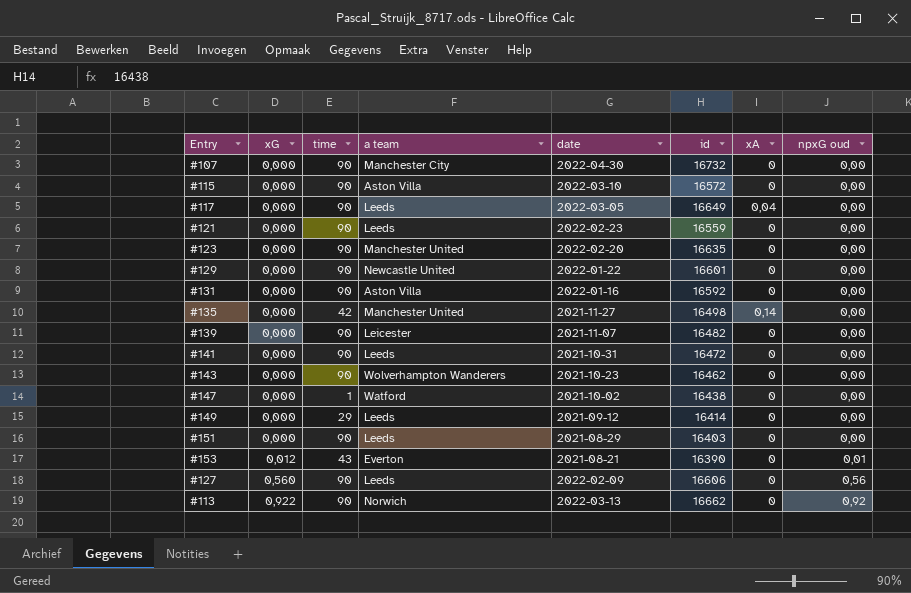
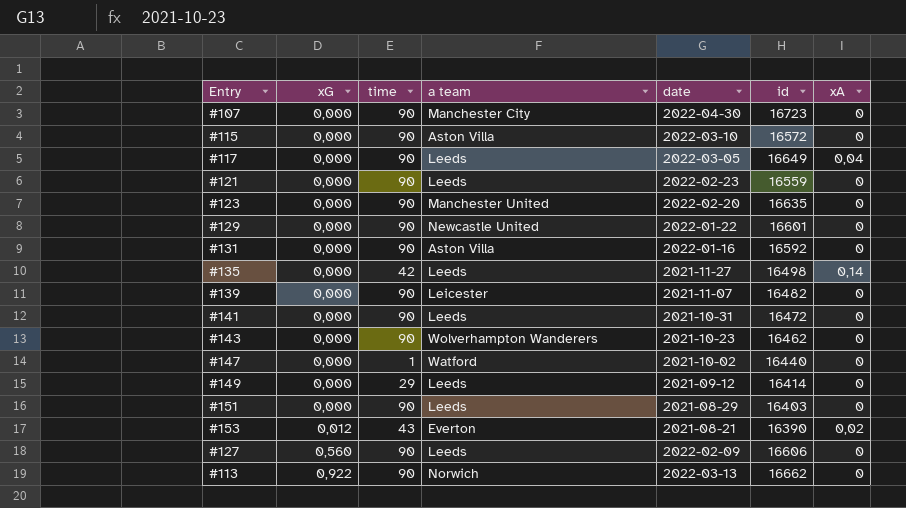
column npxG oud | position: 8 -> none
#107 | id: 16732 -> 16723
#135 | a team: Manchester United -> Leeds
#147 | id: 16438 -> 16440
#153 | xA: 0 -> 0,02

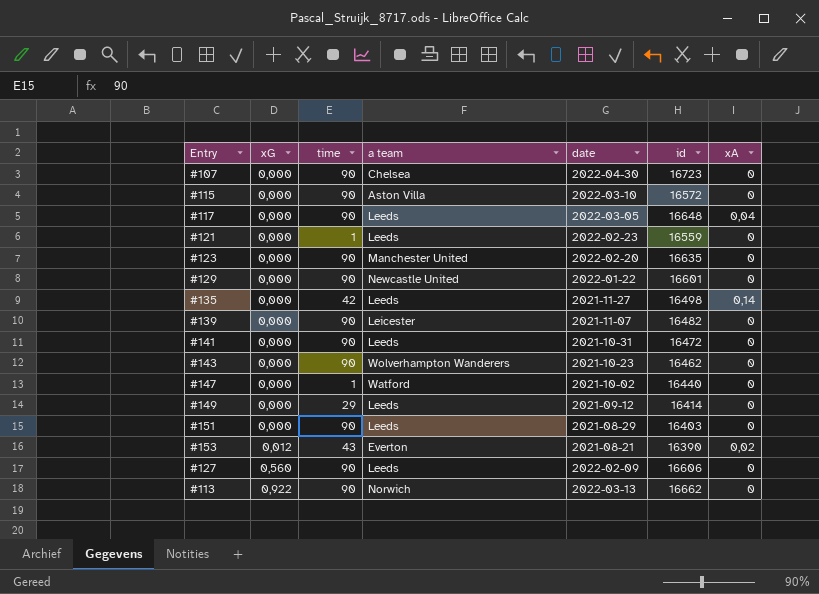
row #131: 0,000 | 90 | Aston Villa | 2022-01-16 | 16592 | 0 -> none
#107 | a team: Manchester City -> Chelsea
#117 | id: 16649 -> 16648
#121 | time: 90 -> 1

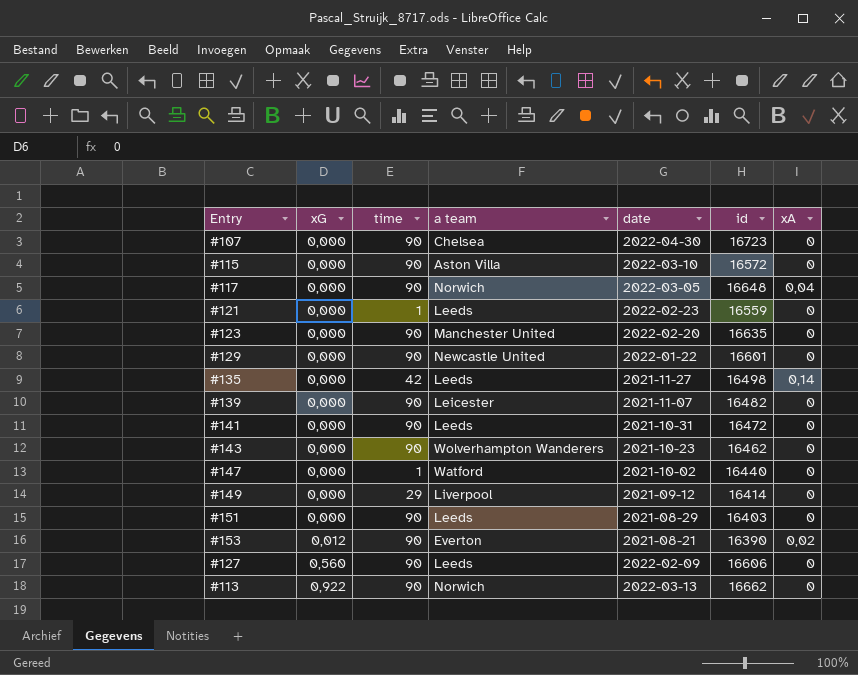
#117 | a team: Leeds -> Norwich
#149 | a team: Leeds -> Liverpool
#153 | time: 43 -> 90

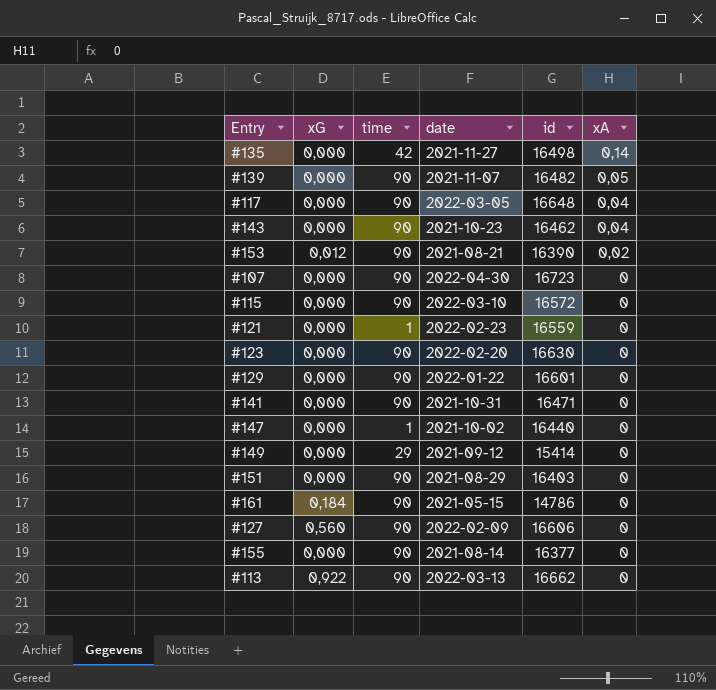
row order: xG ascending -> xA descending
column a team | position: 4 -> none
#139 | xA: 0 -> 0,05
#143 | xA: 0 -> 0,04
#123 | id: 16635 -> 16630
#141 | id: 16472 -> 16471
#149 | id: 16414 -> 15414
row #161: none -> 0,184 | 90 | 2021-05-15 | 14786 | 0
row #155: none -> 0,000 | 90 | 2021-08-14 | 16377 | 0

